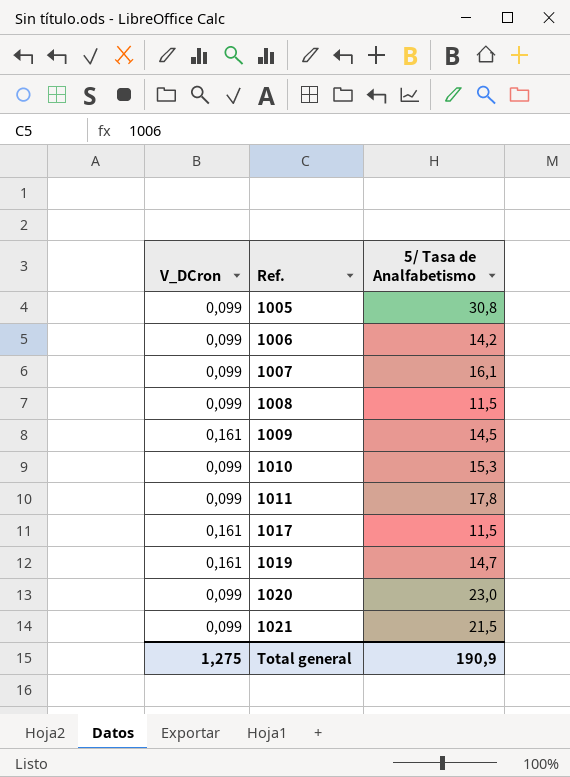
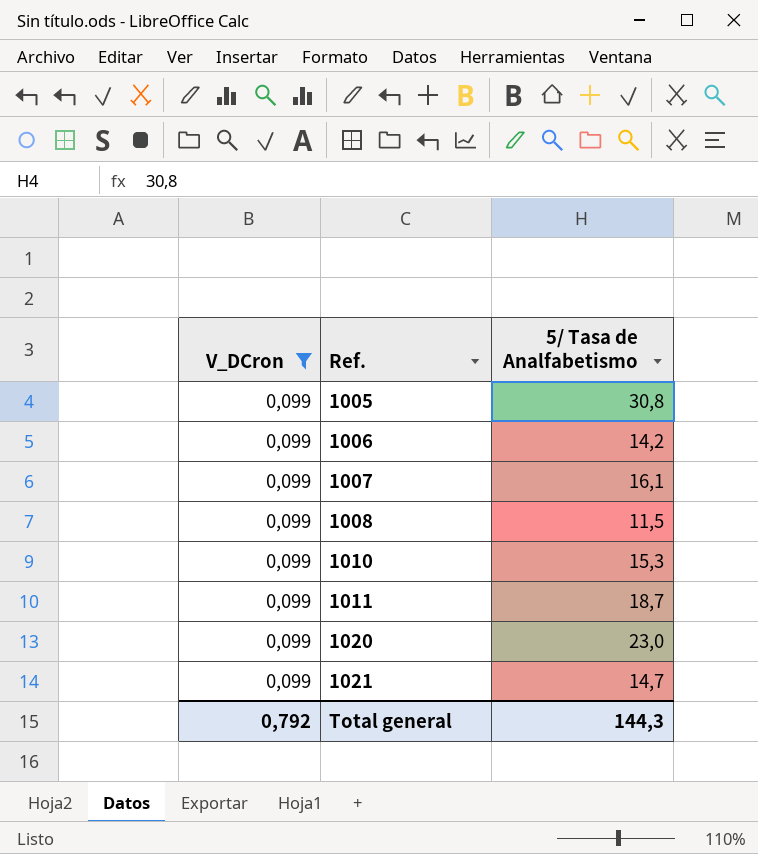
filter: none -> V_DCron = 0,099
1011 | 5/ Tasa de Analfabetismo: 17,8 -> 18,7
1021 | 5/ Tasa de Analfabetismo: 21,5 -> 14,7
Total general | V_DCron: 1,275 -> 0,792
Total general | 5/ Tasa de Analfabetismo: 190,9 -> 144,3

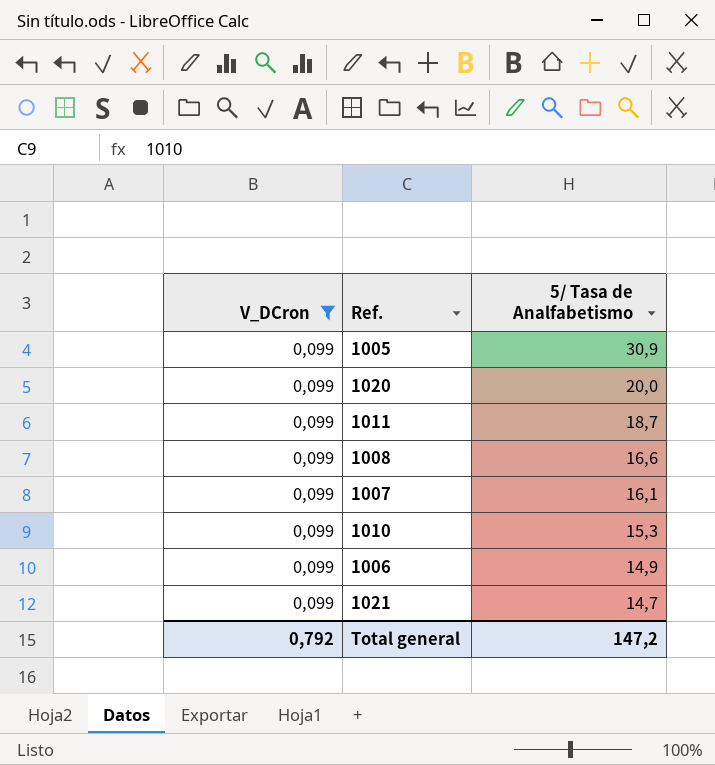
row order: Ref. ascending -> 5/ Tasa de Analfabetismo descending
1005 | 5/ Tasa de Analfabetismo: 30,8 -> 30,9
1020 | 5/ Tasa de Analfabetismo: 23,0 -> 20,0
1008 | 5/ Tasa de Analfabetismo: 11,5 -> 16,6
1006 | 5/ Tasa de Analfabetismo: 14,2 -> 14,9
Total general | 5/ Tasa de Analfabetismo: 144,3 -> 147,2

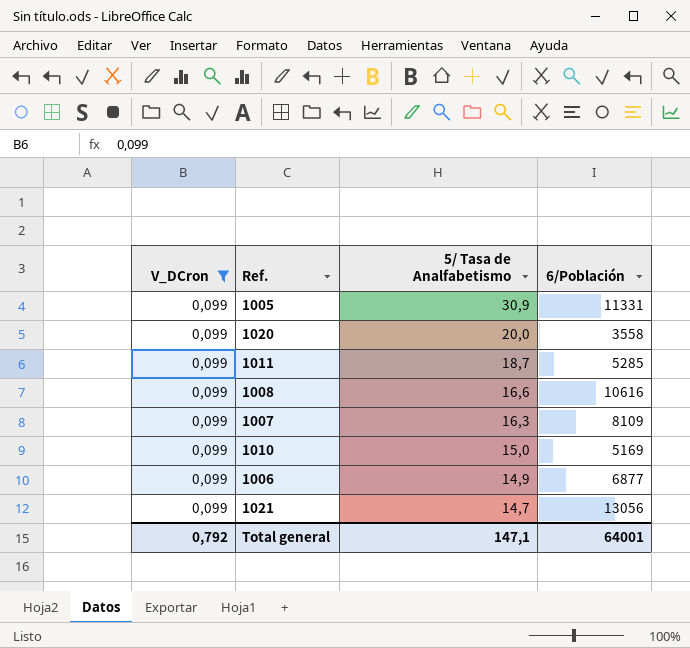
column 6/Población | position: none -> 4
1007 | 5/ Tasa de Analfabetismo: 16,1 -> 16,3
1010 | 5/ Tasa de Analfabetismo: 15,3 -> 15,0
Total general | 5/ Tasa de Analfabetismo: 147,2 -> 147,1

